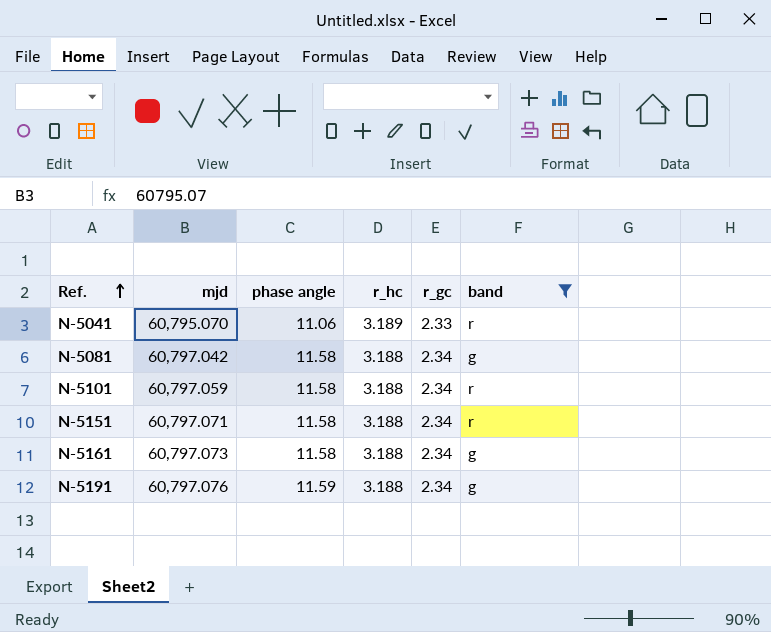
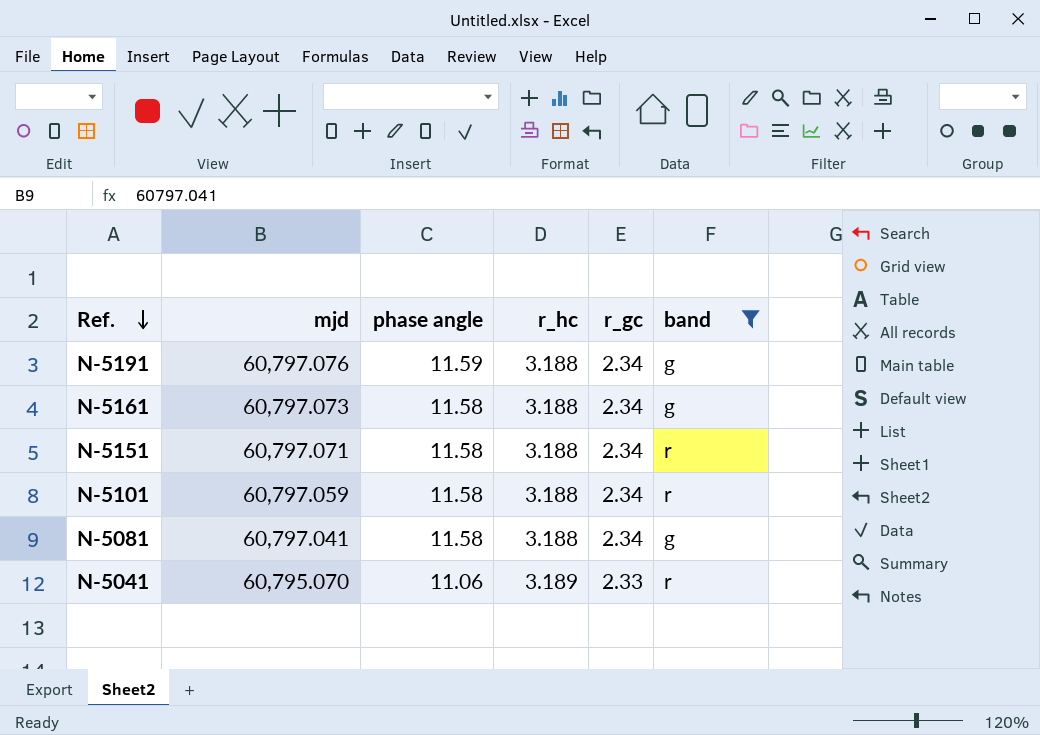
row order: Ref. ascending -> Ref. descending
N-5081 | mjd: 60,797.042 -> 60,797.041

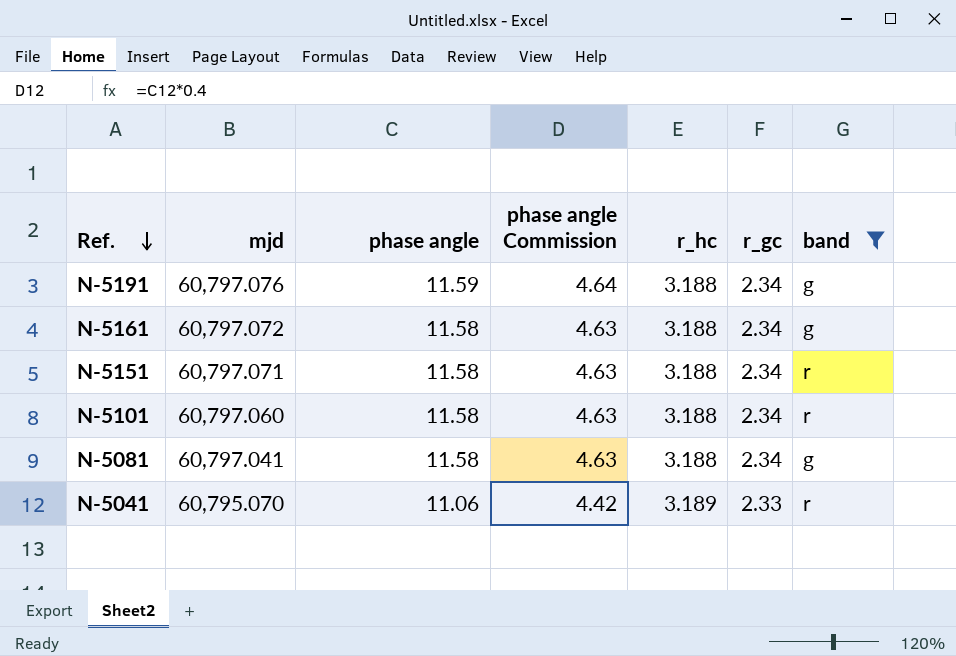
column phase angle Commission | formula: none -> [phase angle] * 0.4
N-5161 | mjd: 60,797.073 -> 60,797.072
N-5101 | mjd: 60,797.059 -> 60,797.060

